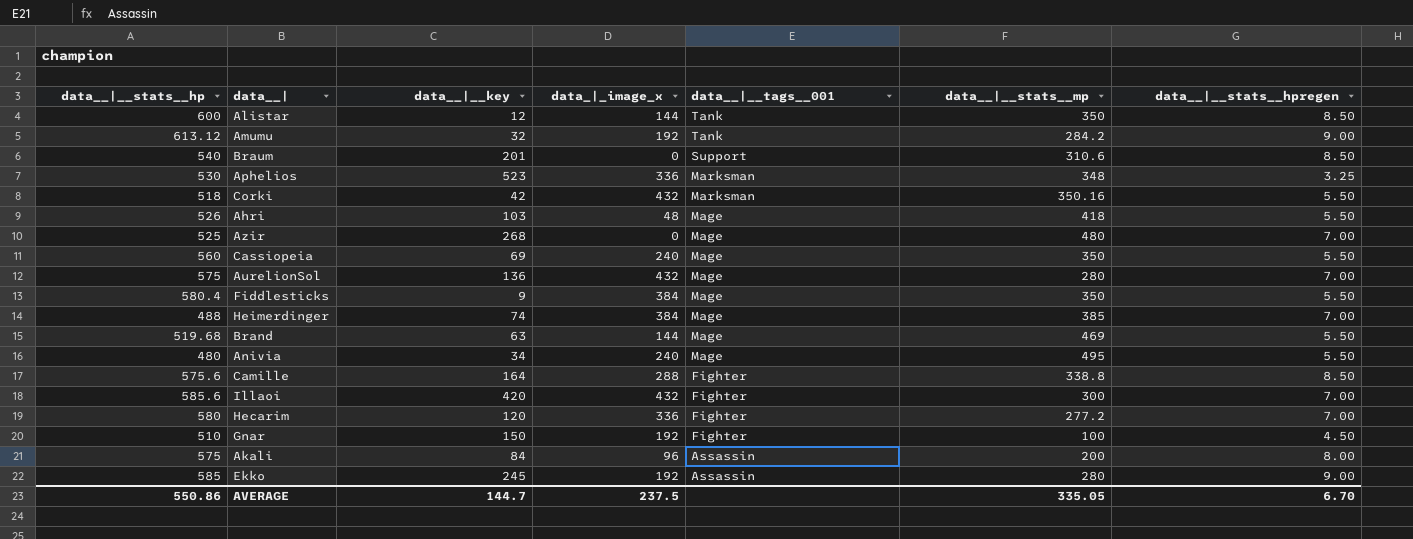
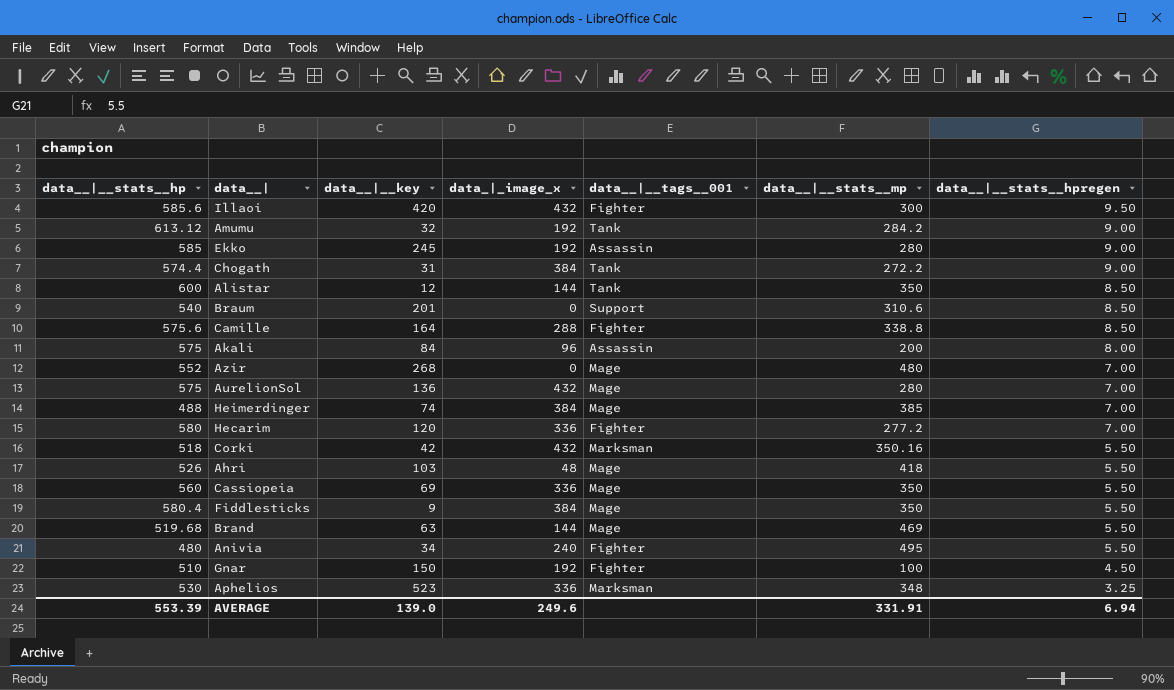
row order: data__|__tags__001 descending -> data__|__stats__hpregen descending
Illaoi | data__|__stats__hpregen: 7.00 -> 9.50
row Chogath: none -> 574.4 | 31 | 384 | Tank | 272.2 | 9.00
Azir | data__|__stats__hp: 525 -> 552
Cassiopeia | data_|_image_x: 240 -> 336
Anivia | data__|__tags__001: Mage -> Fighter
AVERAGE | data__|__stats__hp: 550.86 -> 553.39
AVERAGE | data__|__key: 144.7 -> 139.0
AVERAGE | data_|_image_x: 237.5 -> 249.6
AVERAGE | data__|__stats__mp: 335.05 -> 331.91
AVERAGE | data__|__stats__hpregen: 6.70 -> 6.94

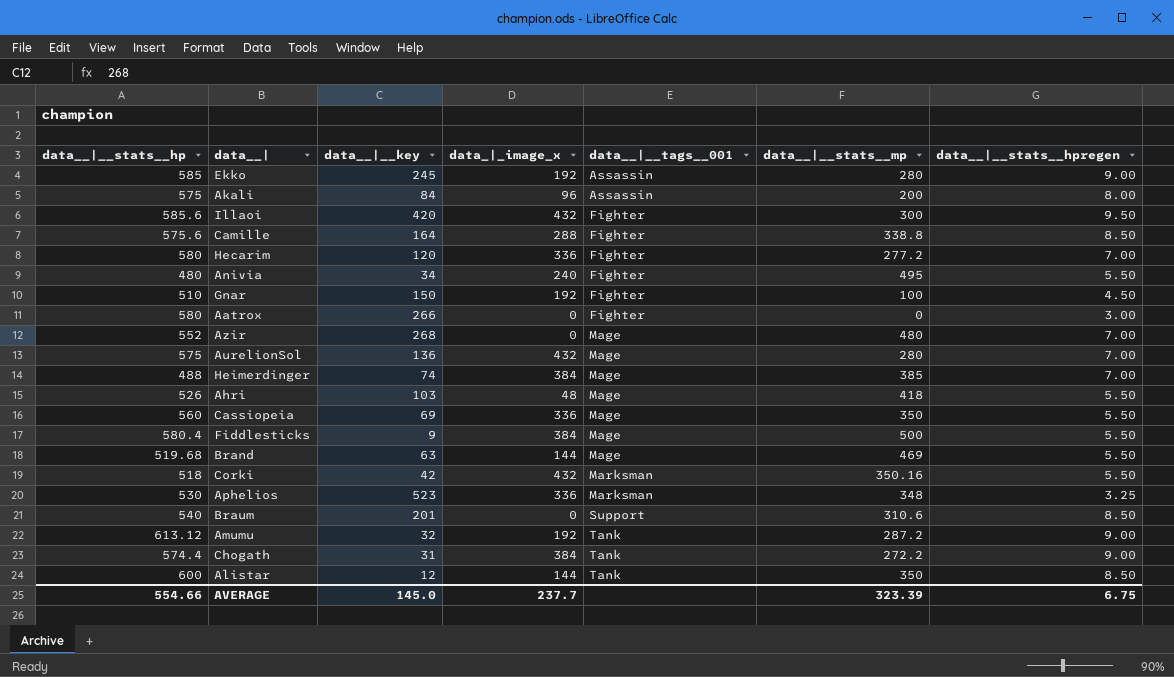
row order: data__|__stats__hpregen descending -> data__|__tags__001 ascending
row Aatrox: none -> 580 | 266 | 0 | Fighter | 0 | 3.00
Fiddlesticks | data__|__stats__mp: 350 -> 500
Amumu | data__|__stats__mp: 284.2 -> 287.2
AVERAGE | data__|__stats__hp: 553.39 -> 554.66
AVERAGE | data__|__key: 139.0 -> 145.0
AVERAGE | data_|_image_x: 249.6 -> 237.7
AVERAGE | data__|__stats__mp: 331.91 -> 323.39
AVERAGE | data__|__stats__hpregen: 6.94 -> 6.75

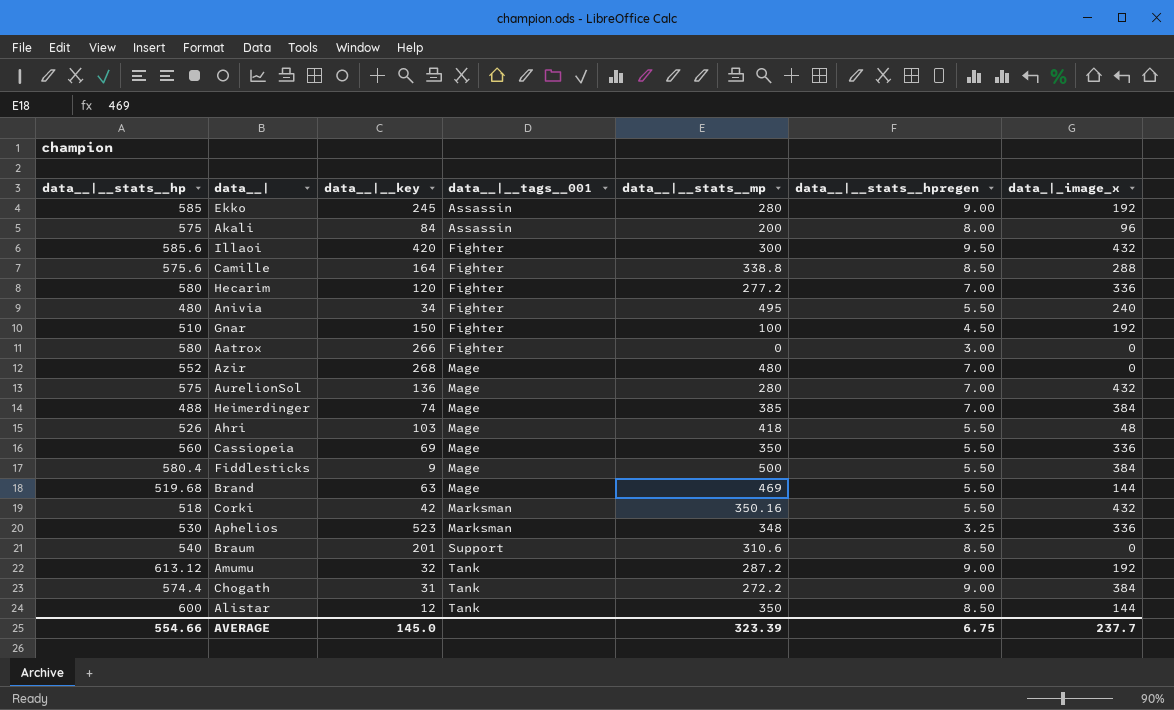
column data_|_image_x | position: 4 -> 7

